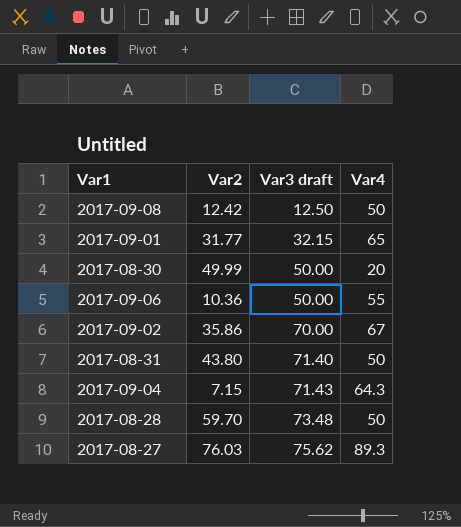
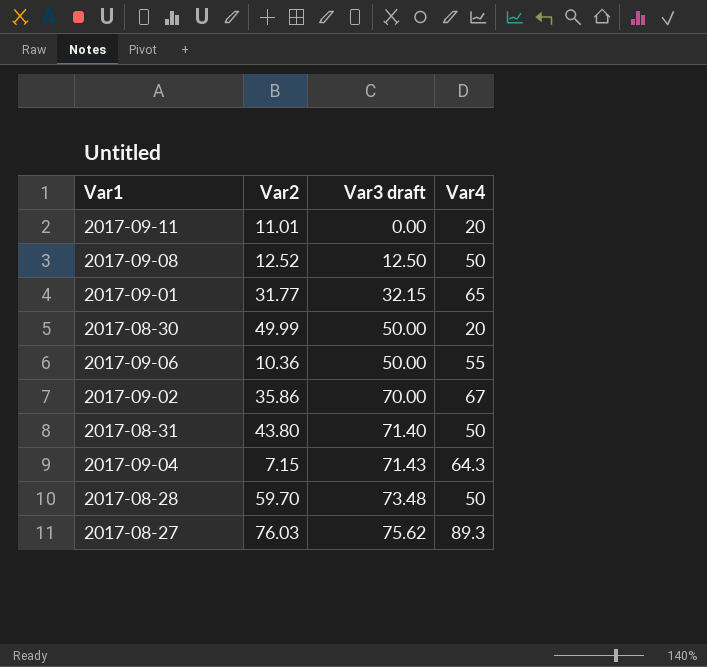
row 2017-09-11: none -> 11.01 | 0.00 | 20
2017-09-08 | Var2: 12.42 -> 12.52

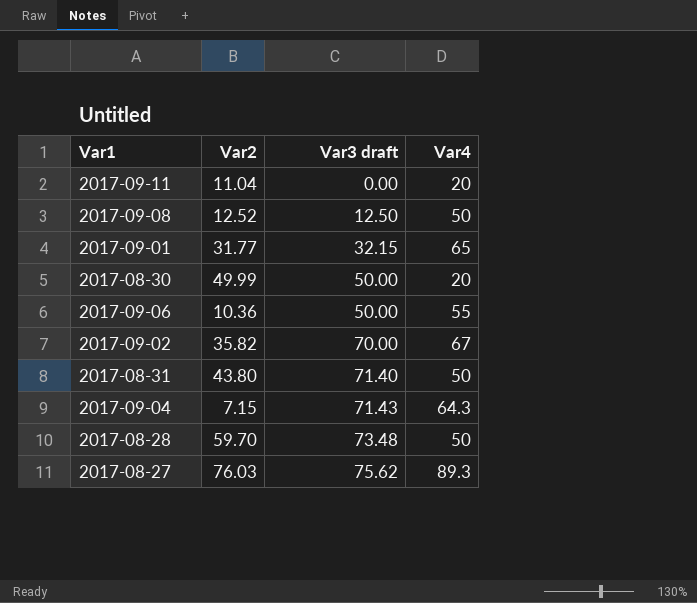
2017-09-11 | Var2: 11.01 -> 11.04
2017-09-02 | Var2: 35.86 -> 35.82

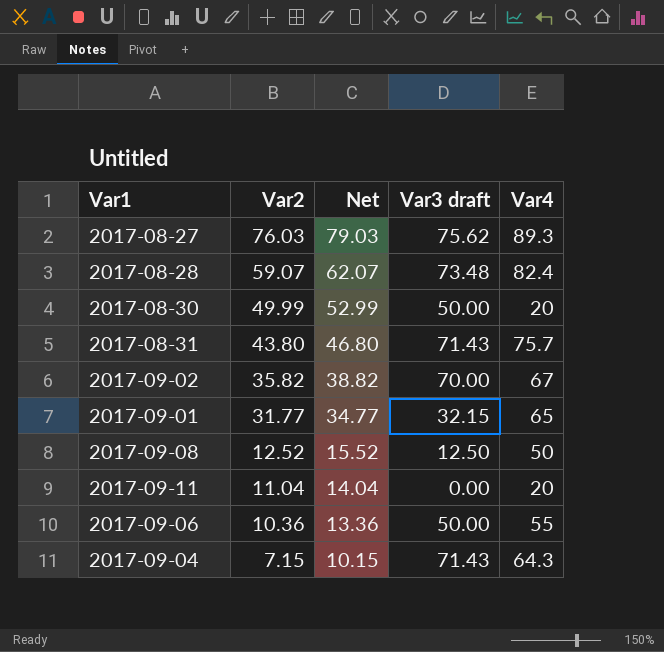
row order: Var3 draft ascending -> Var2 descending
column Net | formula: none -> [Var2] + 3
2017-08-28 | Var2: 59.70 -> 59.07
2017-08-28 | Var4: 50 -> 82.4
2017-08-31 | Var3 draft: 71.40 -> 71.43
2017-08-31 | Var4: 50 -> 75.7

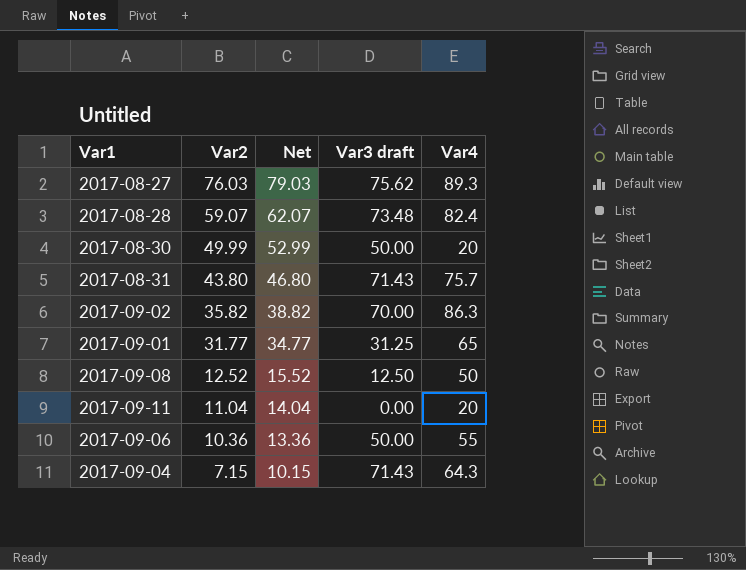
2017-09-02 | Var4: 67 -> 86.3
2017-09-01 | Var3 draft: 32.15 -> 31.25

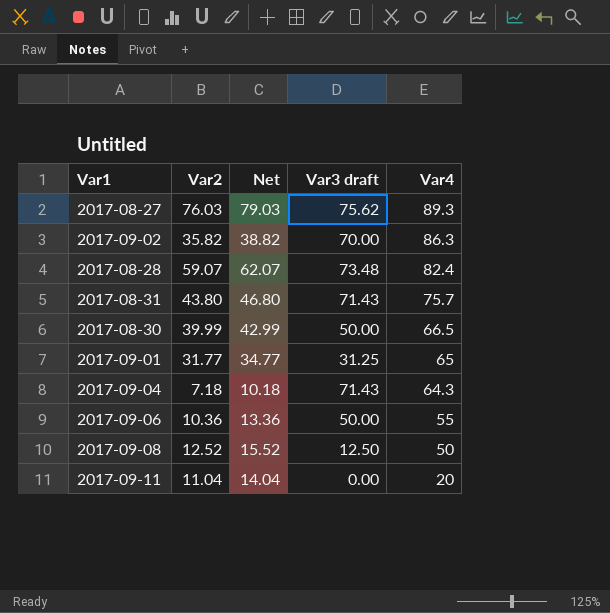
row order: Var2 descending -> Var4 descending
2017-08-30 | Var2: 49.99 -> 39.99
2017-08-30 | Net: 52.99 -> 42.99
2017-08-30 | Var4: 20 -> 66.5
2017-09-04 | Var2: 7.15 -> 7.18
2017-09-04 | Net: 10.15 -> 10.18

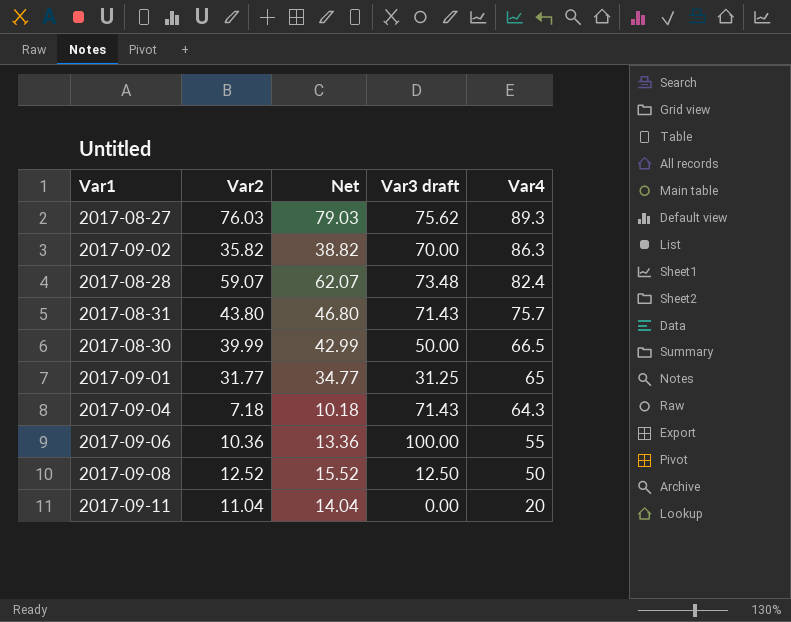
2017-09-06 | Var3 draft: 50.00 -> 100.00

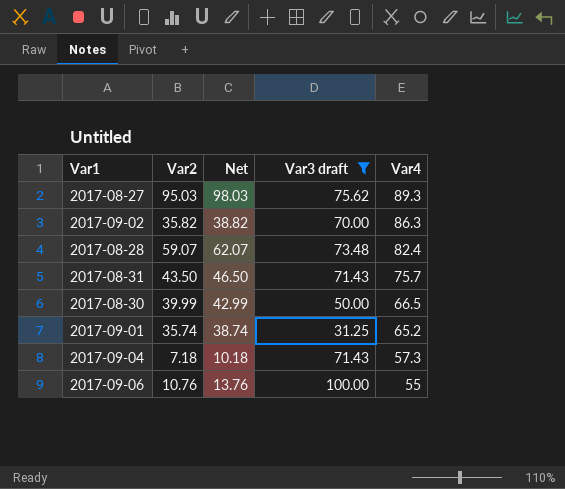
filter: none -> Var3 draft >= 31.25
2017-08-27 | Var2: 76.03 -> 95.03
2017-08-27 | Net: 79.03 -> 98.03
2017-08-31 | Var2: 43.80 -> 43.50
2017-08-31 | Net: 46.80 -> 46.50
2017-09-01 | Var2: 31.77 -> 35.74
2017-09-01 | Net: 34.77 -> 38.74
2017-09-01 | Var4: 65 -> 65.2
2017-09-04 | Var4: 64.3 -> 57.3
2017-09-06 | Var2: 10.36 -> 10.76
2017-09-06 | Net: 13.36 -> 13.76

